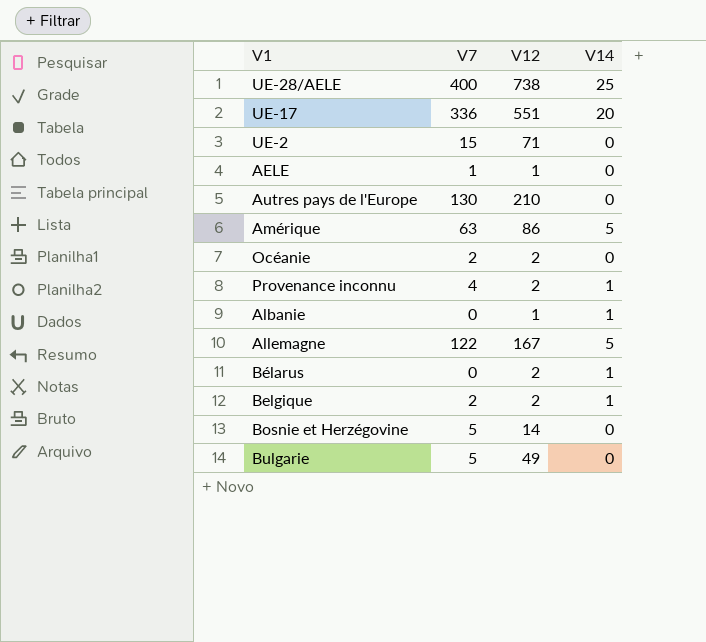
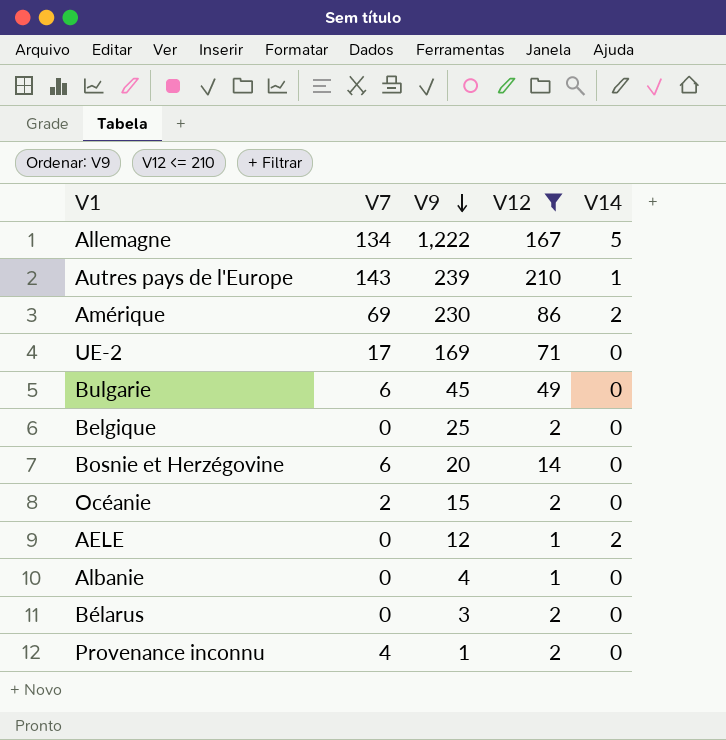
filter: none -> V12 <= 210
row order: none -> V9 descending
column V9 | position: none -> 3
Allemagne | V7: 122 -> 134
Autres pays de l'Europe | V7: 130 -> 143
Autres pays de l'Europe | V14: 0 -> 1
Amérique | V7: 63 -> 69
Amérique | V14: 5 -> 2
UE-2 | V7: 15 -> 17
Bulgarie | V7: 5 -> 6
Belgique | V7: 2 -> 0
Belgique | V14: 1 -> 0
Bosnie et Herzégovine | V7: 5 -> 6
AELE | V7: 1 -> 0
AELE | V14: 0 -> 2
Albanie | V14: 1 -> 0
Bélarus | V14: 1 -> 0
Provenance inconnu | V14: 1 -> 0

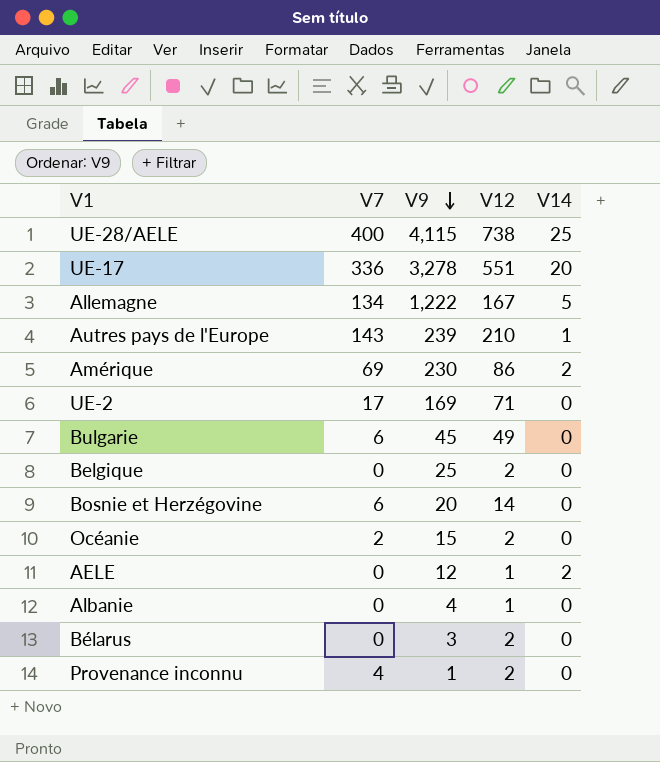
filter: V12 <= 210 -> none

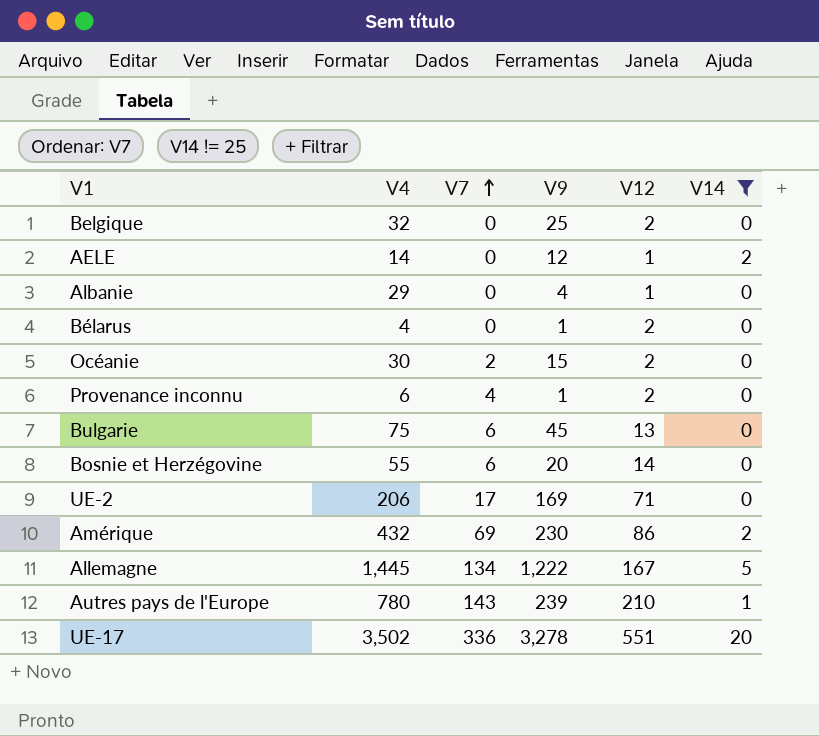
filter: none -> V14 != 25
row order: V9 descending -> V7 ascending
column V4 | position: none -> 2
Bélarus | V9: 3 -> 1
Bulgarie | V12: 49 -> 13

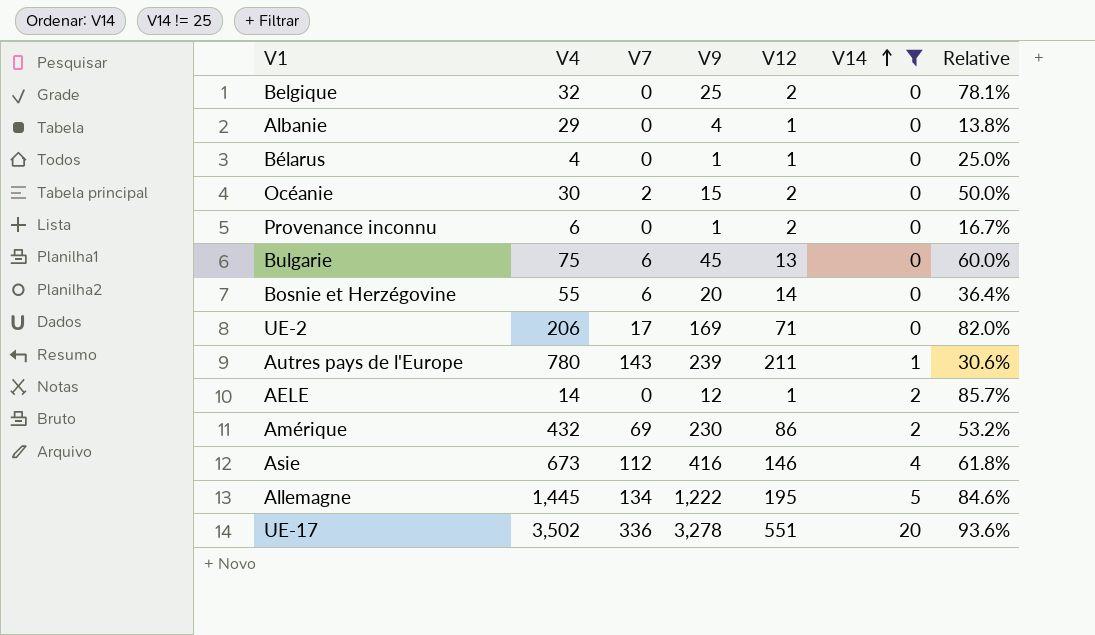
row order: V7 ascending -> V14 ascending
column Relative | formula: none -> [V9] / [V4]
Bélarus | V12: 2 -> 1
Provenance inconnu | V7: 4 -> 0
Autres pays de l'Europe | V12: 210 -> 211
row Asie: none -> 673 | 112 | 416 | 146 | 4 | 61.8%
Allemagne | V12: 167 -> 195

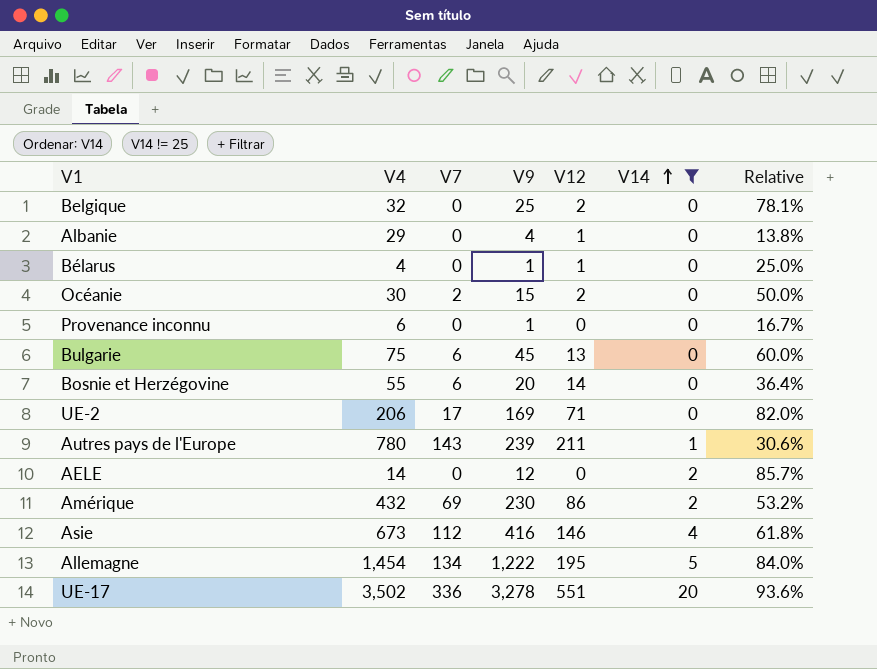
Provenance inconnu | V12: 2 -> 0
AELE | V12: 1 -> 0
Allemagne | V4: 1,445 -> 1,454
Allemagne | Relative: 84.6% -> 84.0%

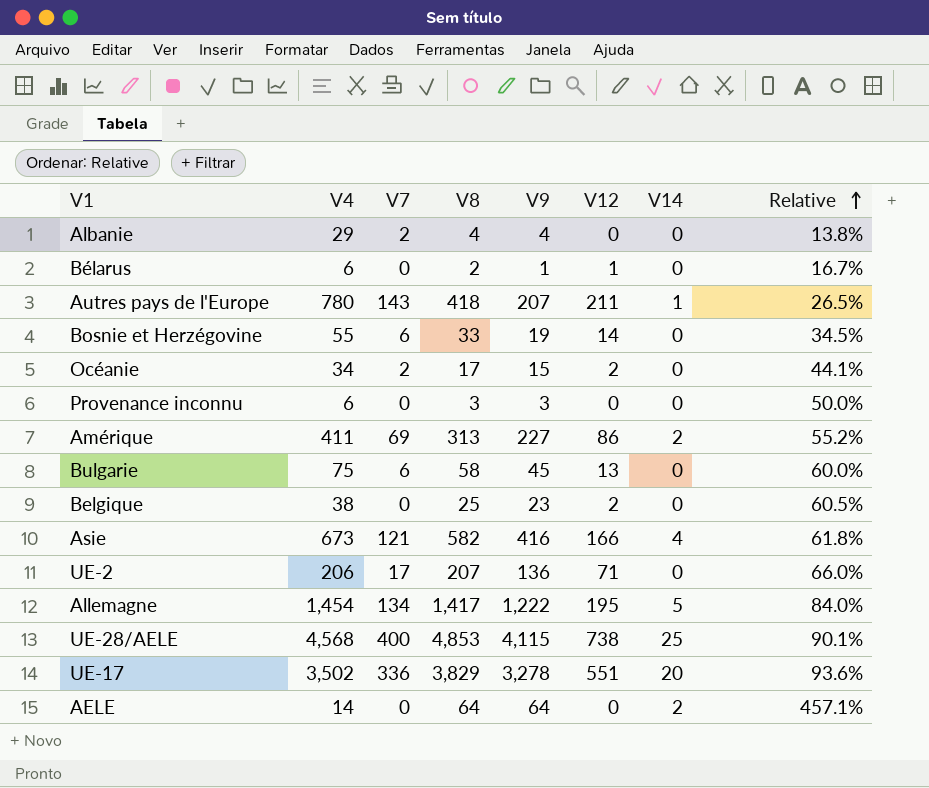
filter: V14 != 25 -> none
row order: V14 ascending -> Relative ascending
column V8 | formula: none -> [V9] + [V12]
Albanie | V7: 0 -> 2
Albanie | V12: 1 -> 0
Bélarus | V4: 4 -> 6
Bélarus | Relative: 25.0% -> 16.7%
Autres pays de l'Europe | V9: 239 -> 207
Autres pays de l'Europe | Relative: 30.6% -> 26.5%
Bosnie et Herzégovine | V9: 20 -> 19
Bosnie et Herzégovine | Relative: 36.4% -> 34.5%
Océanie | V4: 30 -> 34
Océanie | Relative: 50.0% -> 44.1%
Provenance inconnu | V9: 1 -> 3
Provenance inconnu | Relative: 16.7% -> 50.0%
Amérique | V4: 432 -> 411
Amérique | V9: 230 -> 227
Amérique | Relative: 53.2% -> 55.2%
Belgique | V4: 32 -> 38
Belgique | V9: 25 -> 23
Belgique | Relative: 78.1% -> 60.5%
Asie | V7: 112 -> 121
Asie | V12: 146 -> 166
UE-2 | V9: 169 -> 136
UE-2 | Relative: 82.0% -> 66.0%
AELE | V9: 12 -> 64
AELE | Relative: 85.7% -> 457.1%

